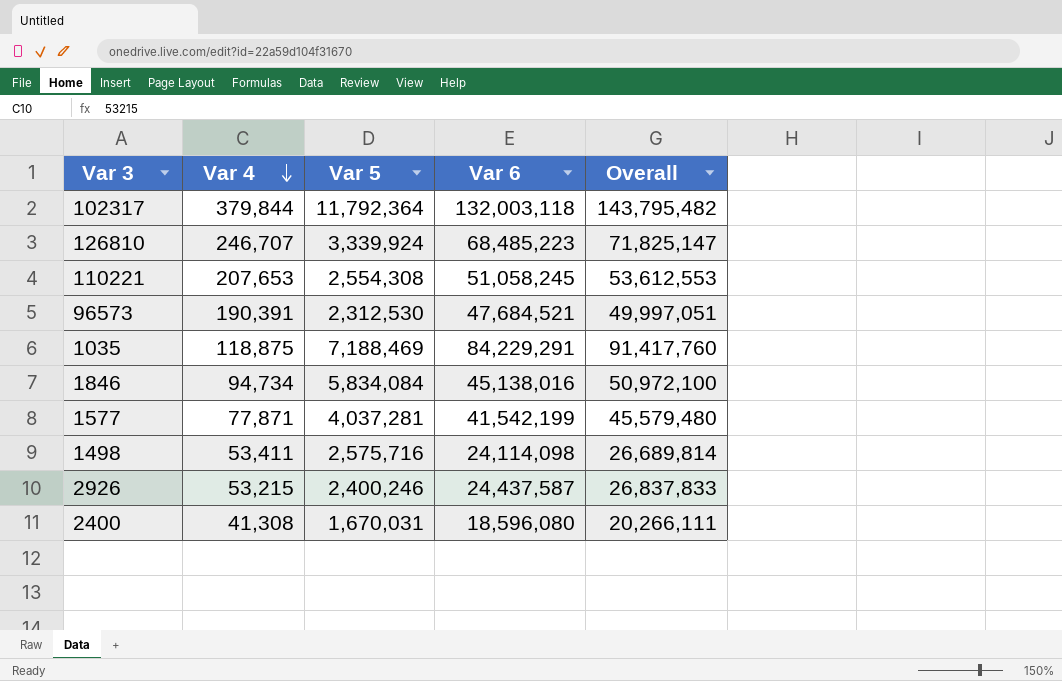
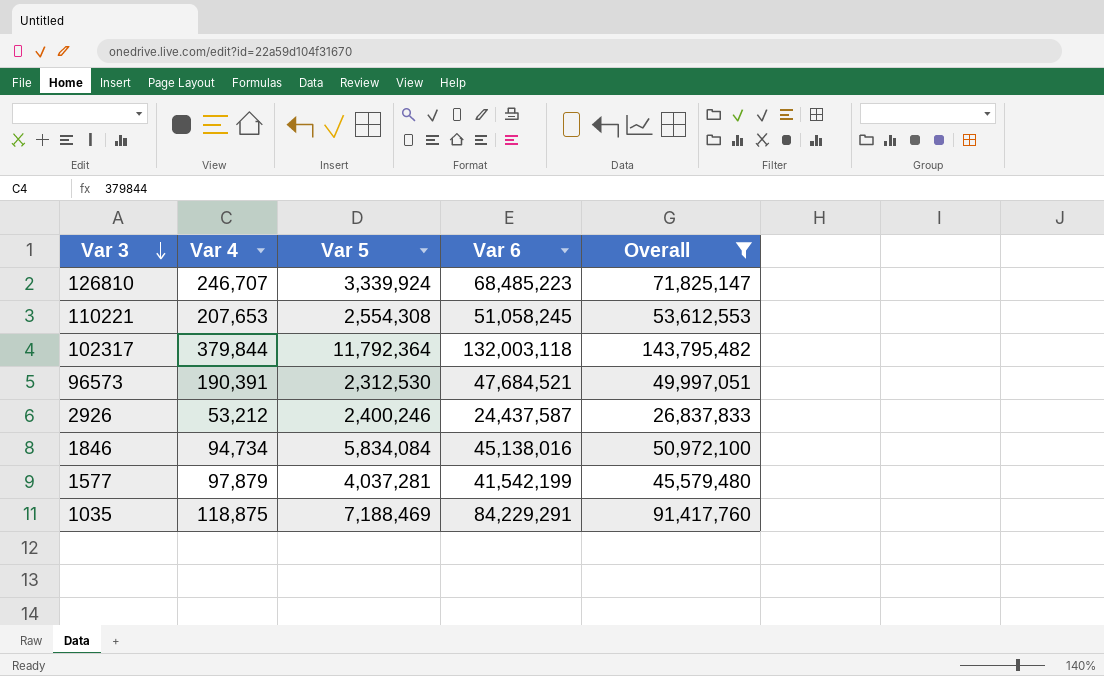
filter: none -> Overall >= 26,837,833
row order: Var 4 descending -> Var 3 descending
2926 | Var 4: 53,215 -> 53,212
1577 | Var 4: 77,871 -> 97,879

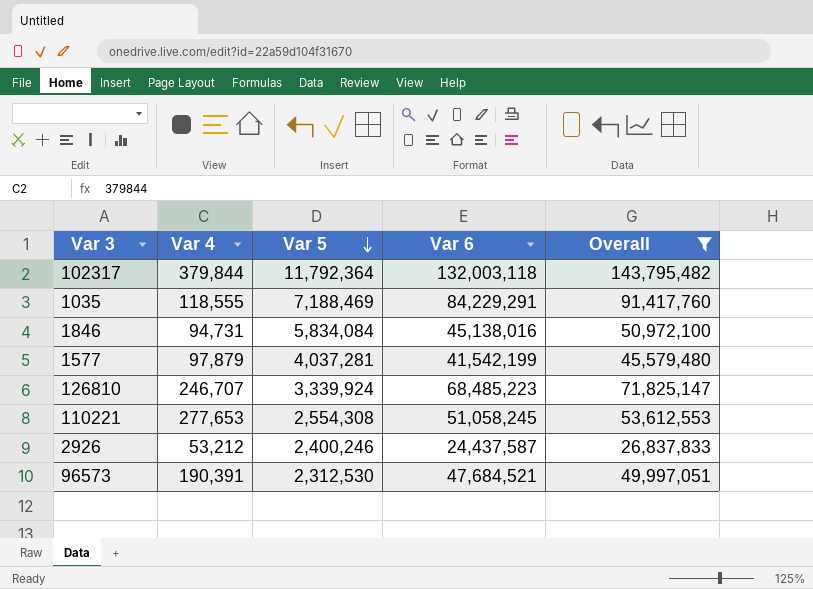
row order: Var 3 descending -> Var 5 descending
1035 | Var 4: 118,875 -> 118,555
1846 | Var 4: 94,734 -> 94,731
110221 | Var 4: 207,653 -> 277,653

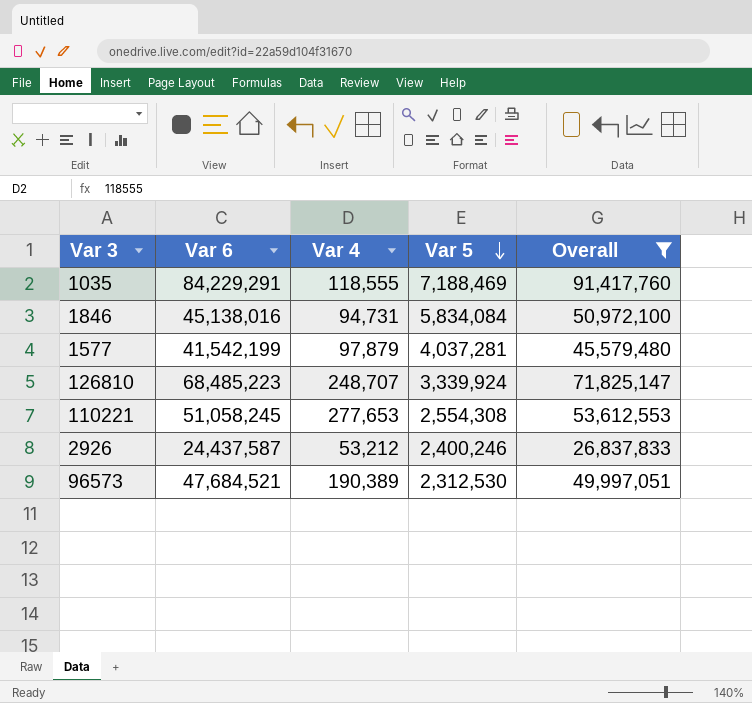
column Var 6 | position: 4 -> 2
row 102317: 379,844 | 11,792,364 | 132,003,118 | 143,795,482 -> none
126810 | Var 4: 246,707 -> 248,707
96573 | Var 4: 190,391 -> 190,389

